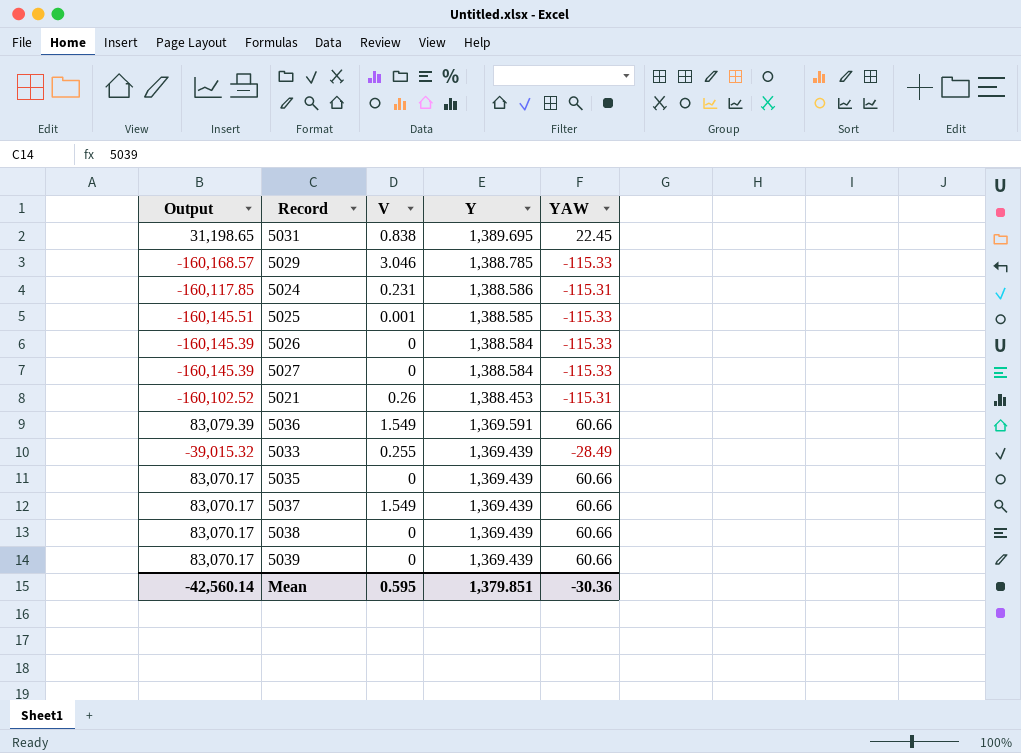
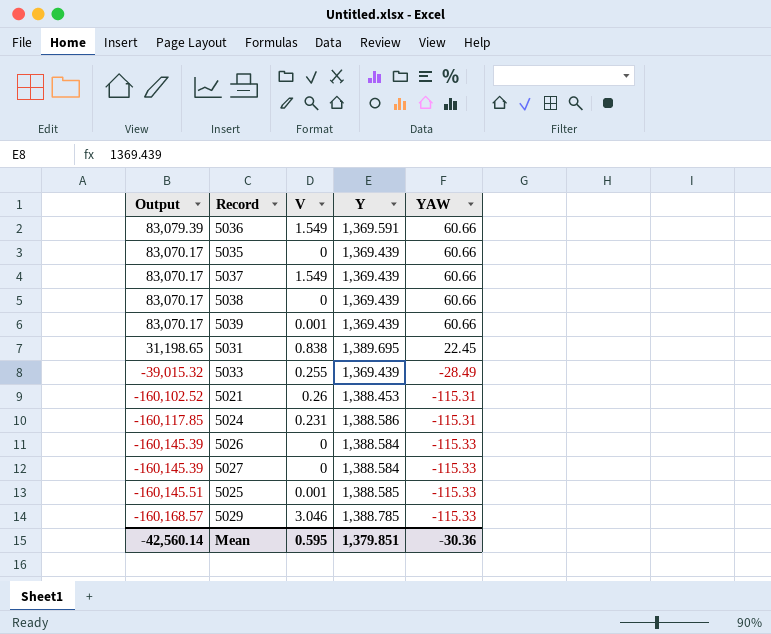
row order: Y descending -> Output descending
5039 | V: 0 -> 0.001

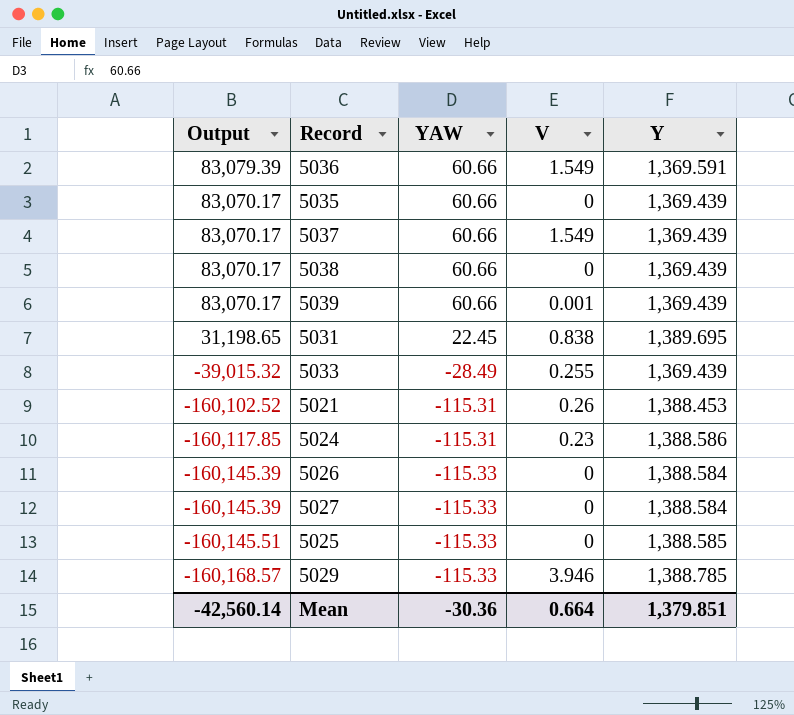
column YAW | position: 5 -> 3
5024 | V: 0.231 -> 0.23
5025 | V: 0.001 -> 0
5029 | V: 3.046 -> 3.946
Mean | V: 0.595 -> 0.664

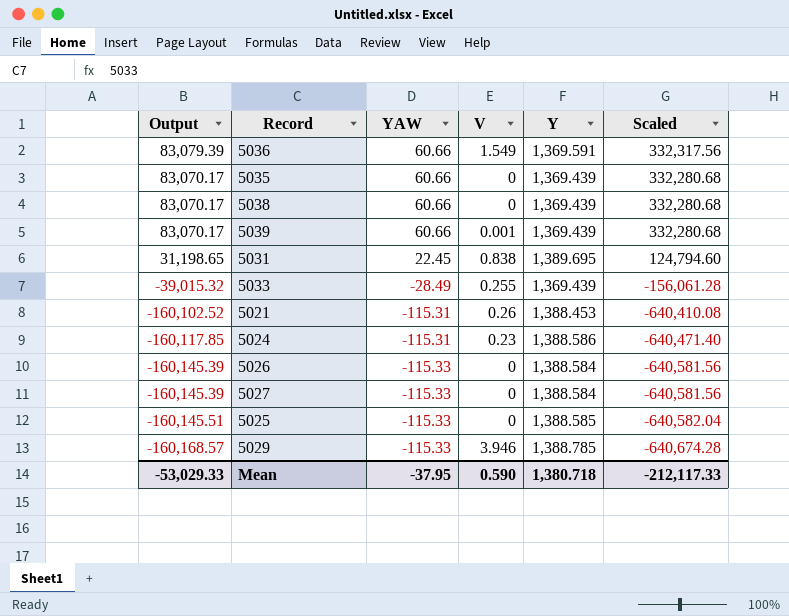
column Scaled | formula: none -> [Output] * 4
row 5037: 83,070.17 | 60.66 | 1.549 | 1,369.439 -> none
Mean | Output: -42,560.14 -> -53,029.33
Mean | YAW: -30.36 -> -37.95
Mean | V: 0.664 -> 0.590
Mean | Y: 1,379.851 -> 1,380.718

